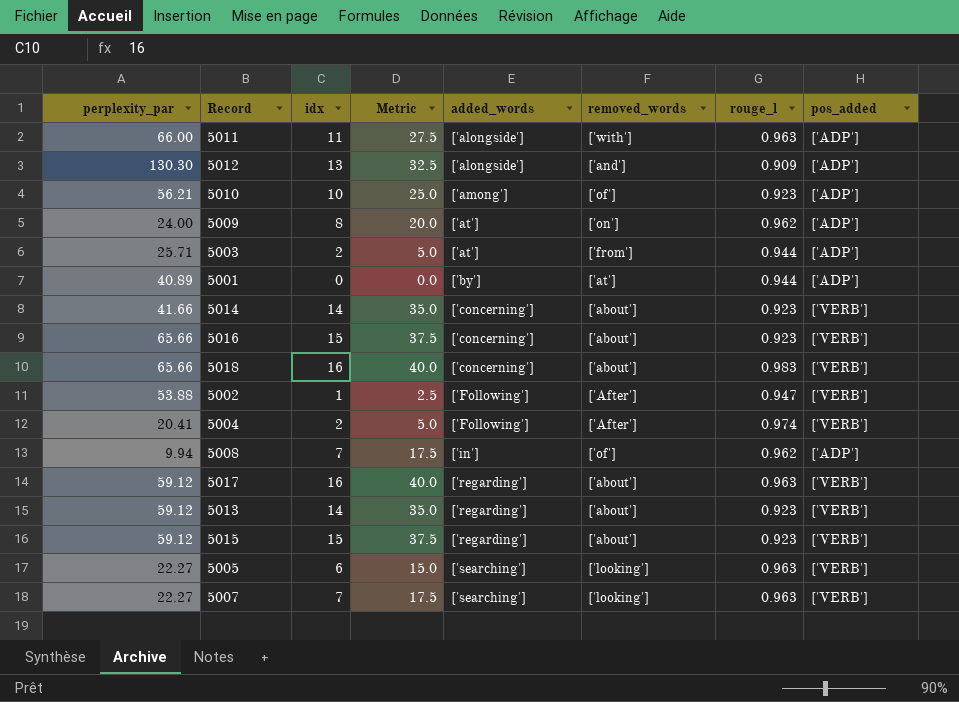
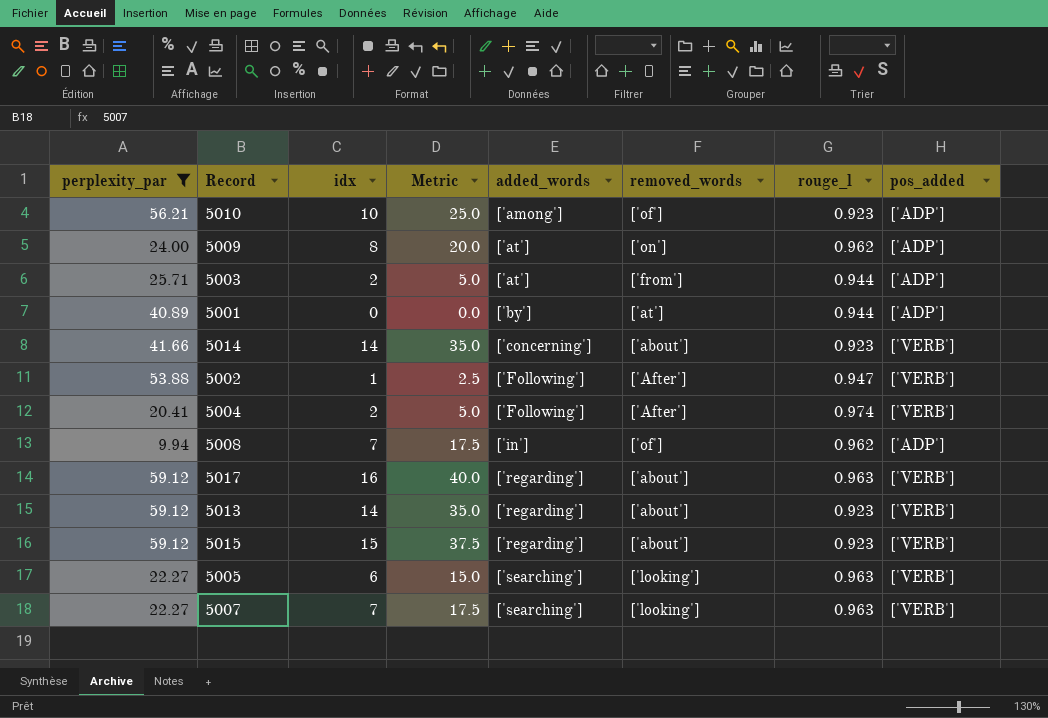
filter: none -> perplexity_par <= 59.12

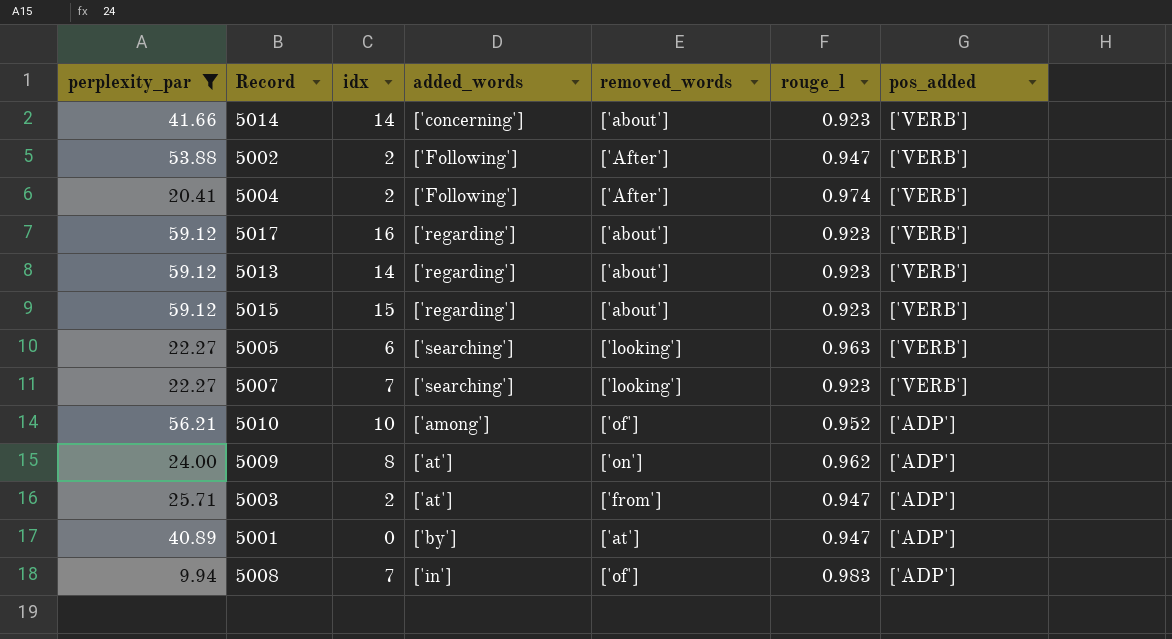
row order: added_words ascending -> pos_added descending
column Metric | formula: [idx] * 2.5 -> none
5002 | idx: 1 -> 2
5017 | rouge_l: 0.963 -> 0.923
5007 | rouge_l: 0.963 -> 0.923
5010 | rouge_l: 0.923 -> 0.952
5003 | rouge_l: 0.944 -> 0.947
5001 | rouge_l: 0.944 -> 0.947
5008 | rouge_l: 0.962 -> 0.983

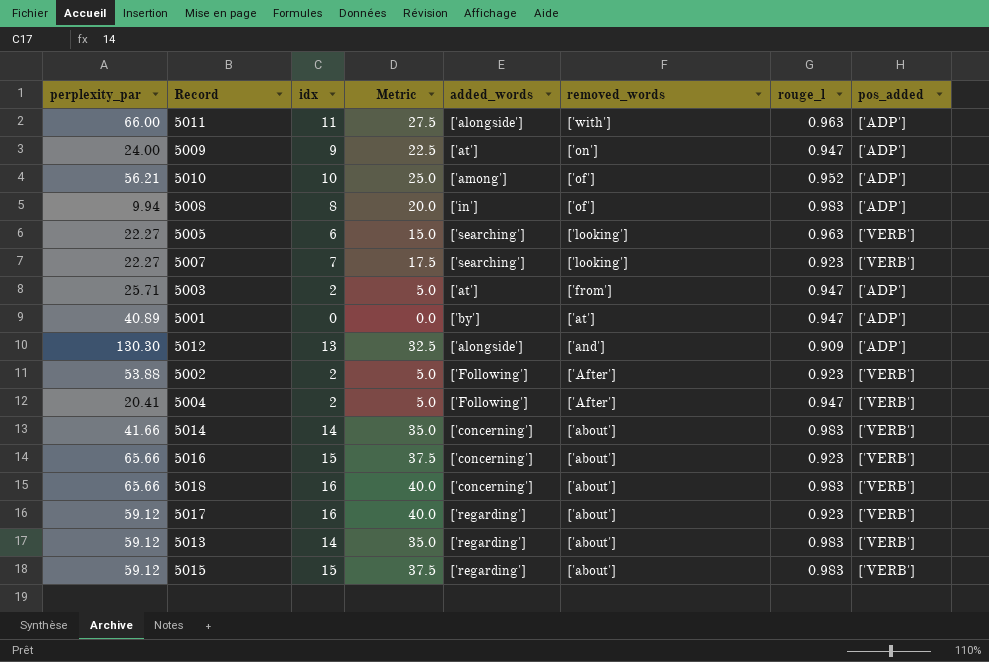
filter: perplexity_par <= 59.12 -> none
row order: pos_added descending -> removed_words descending
column Metric | formula: none -> [idx] * 2.5
5009 | idx: 8 -> 9
5009 | rouge_l: 0.962 -> 0.947
5008 | idx: 7 -> 8
5002 | rouge_l: 0.947 -> 0.923
5004 | rouge_l: 0.974 -> 0.947
5014 | rouge_l: 0.923 -> 0.983
5013 | rouge_l: 0.923 -> 0.983
5015 | rouge_l: 0.923 -> 0.983

